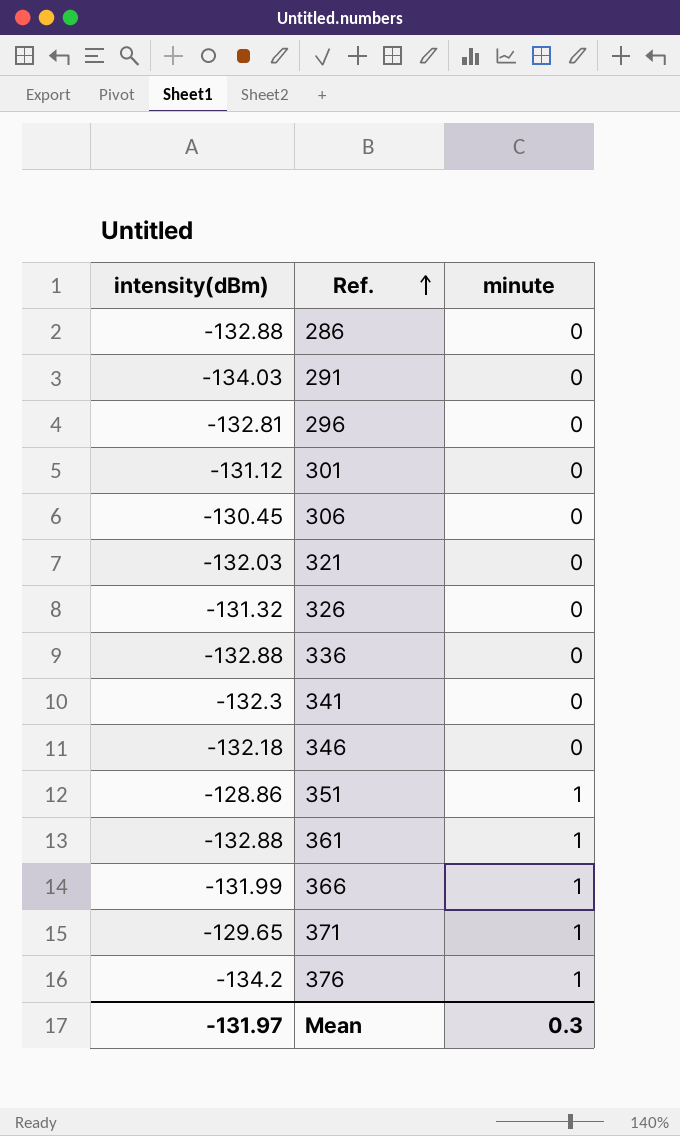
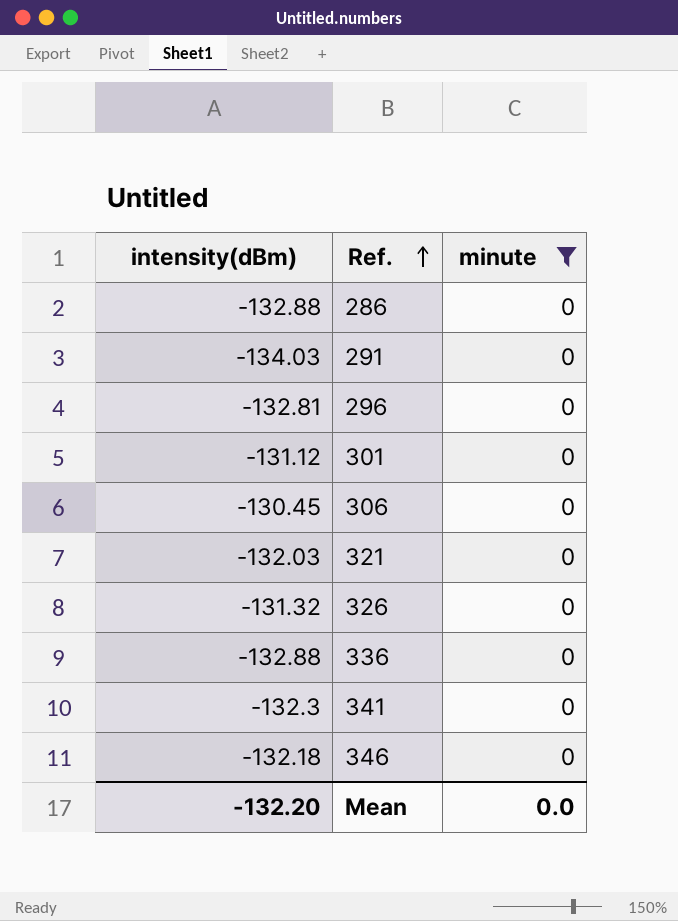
filter: none -> minute = 0
Mean | intensity(dBm): -131.97 -> -132.20
Mean | minute: 0.3 -> 0.0

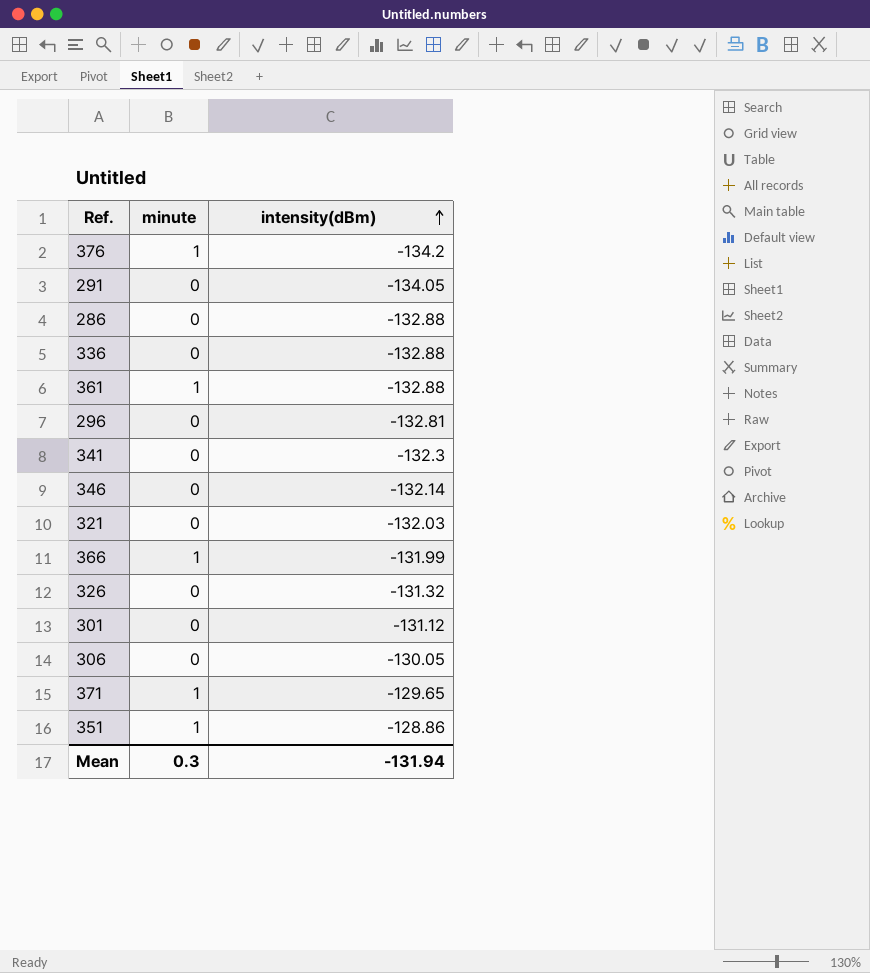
filter: minute = 0 -> none
row order: Ref. ascending -> intensity(dBm) ascending
column intensity(dBm) | position: 1 -> 3
291 | intensity(dBm): -134.03 -> -134.05
346 | intensity(dBm): -132.18 -> -132.14
306 | intensity(dBm): -130.45 -> -130.05
Mean | minute: 0.0 -> 0.3
Mean | intensity(dBm): -132.20 -> -131.94

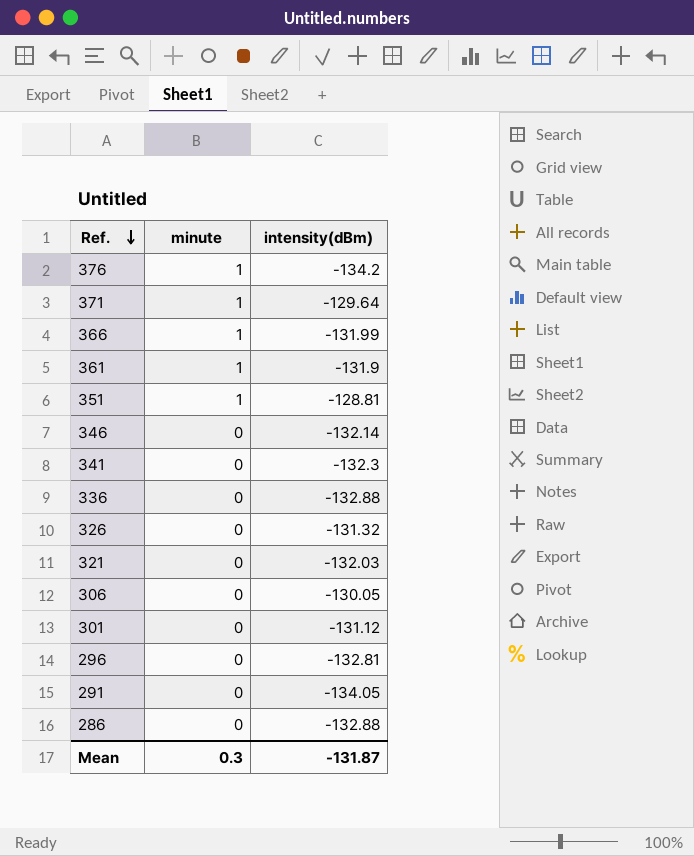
row order: intensity(dBm) ascending -> Ref. descending
371 | intensity(dBm): -129.65 -> -129.64
361 | intensity(dBm): -132.88 -> -131.9
351 | intensity(dBm): -128.86 -> -128.81
Mean | intensity(dBm): -131.94 -> -131.87

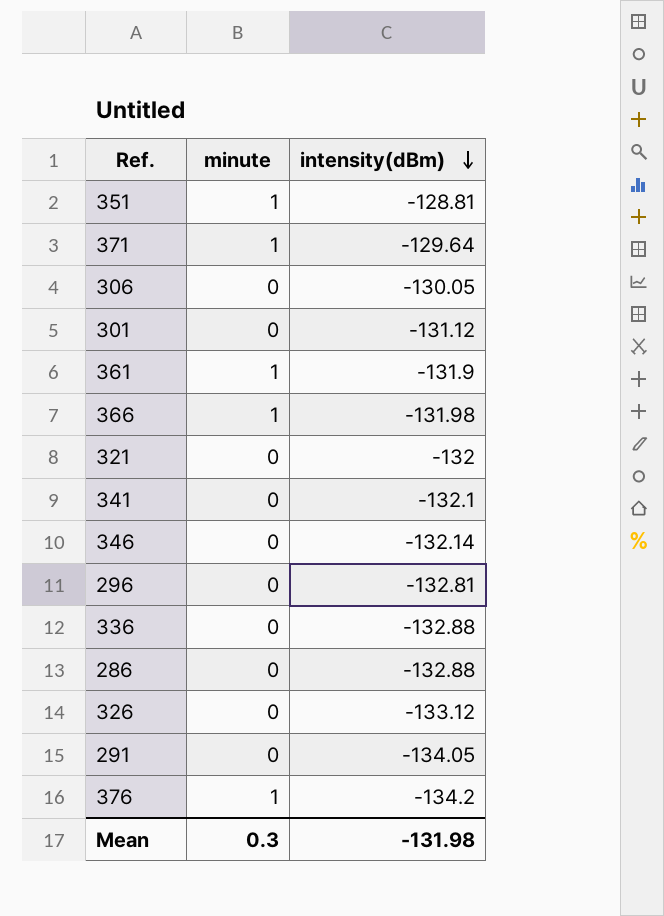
row order: Ref. descending -> intensity(dBm) descending
366 | intensity(dBm): -131.99 -> -131.98
321 | intensity(dBm): -132.03 -> -132
341 | intensity(dBm): -132.3 -> -132.1
326 | intensity(dBm): -131.32 -> -133.12
Mean | intensity(dBm): -131.87 -> -131.98

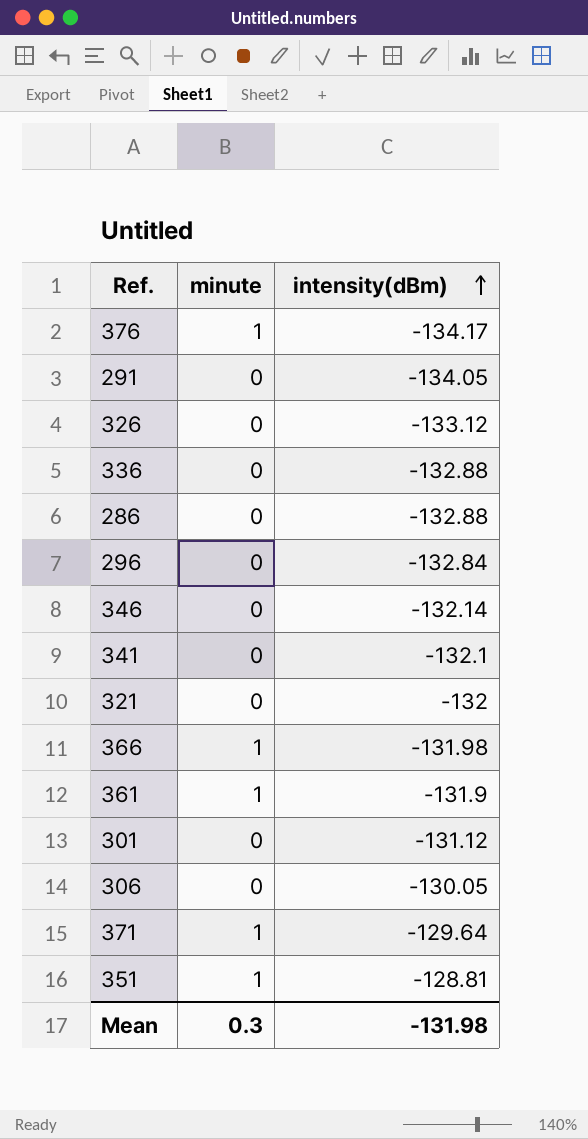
row order: intensity(dBm) descending -> intensity(dBm) ascending
376 | intensity(dBm): -134.2 -> -134.17
296 | intensity(dBm): -132.81 -> -132.84

